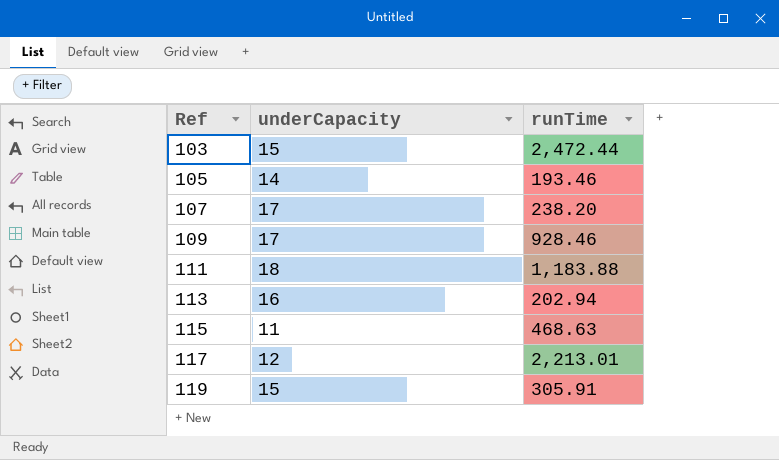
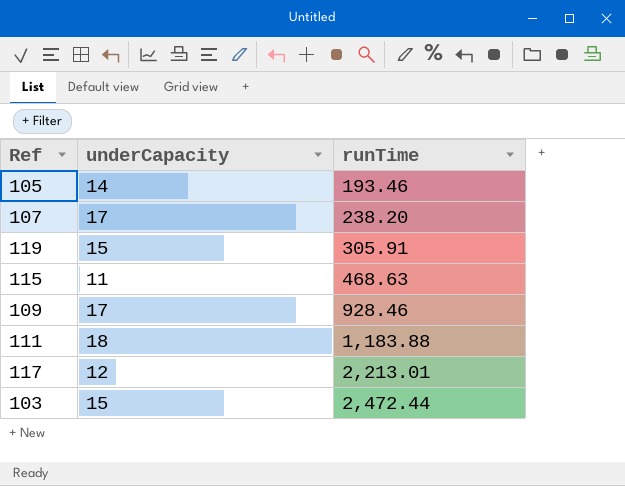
row order: Ref ascending -> runTime ascending
row 113: 16 | 202.94 -> none

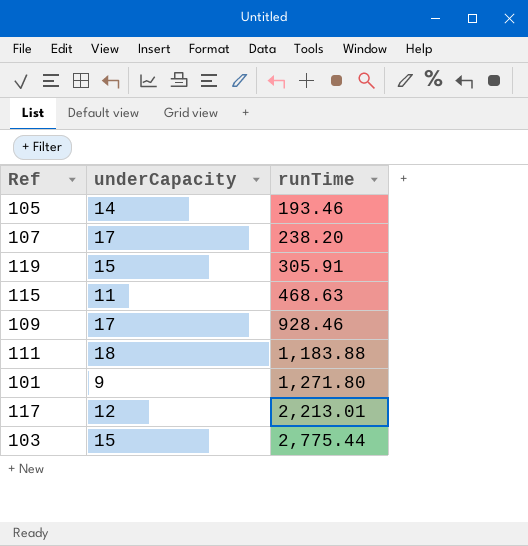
row 101: none -> 9 | 1,271.80
103 | runTime: 2,472.44 -> 2,775.44

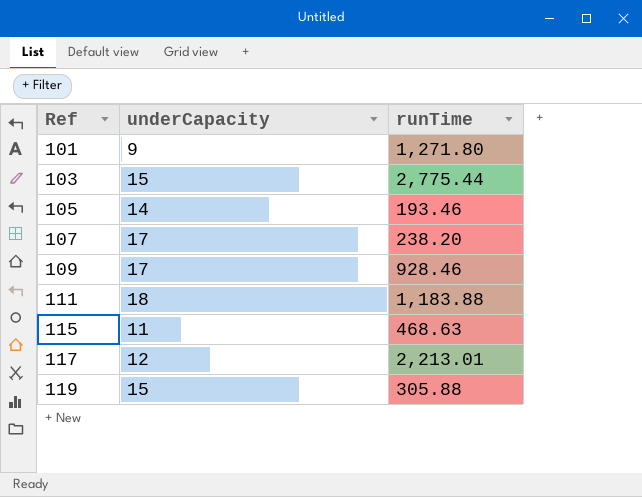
row order: runTime ascending -> Ref ascending
119 | runTime: 305.91 -> 305.88

